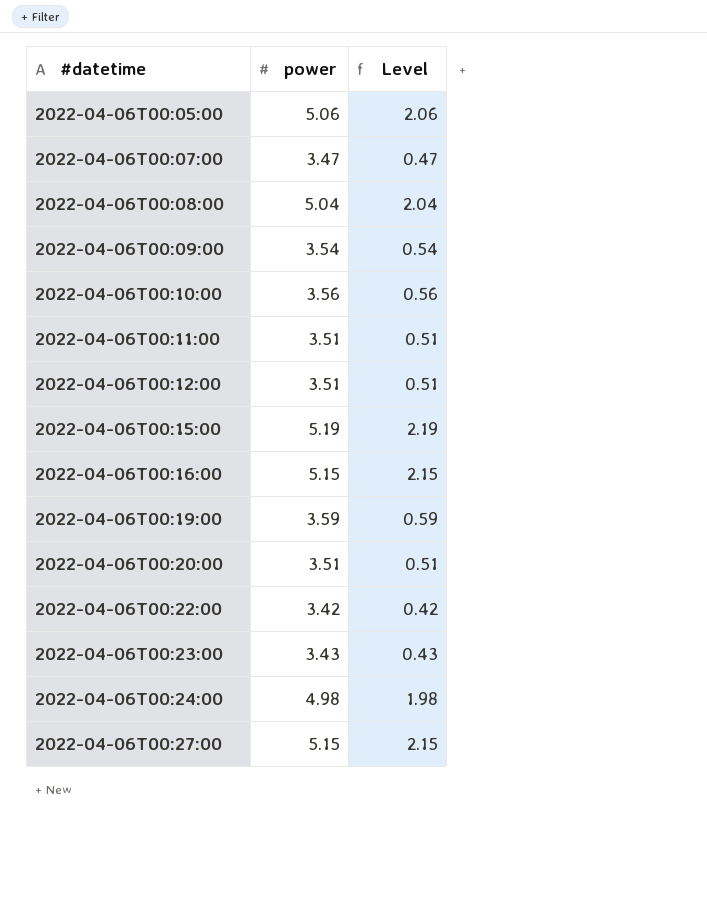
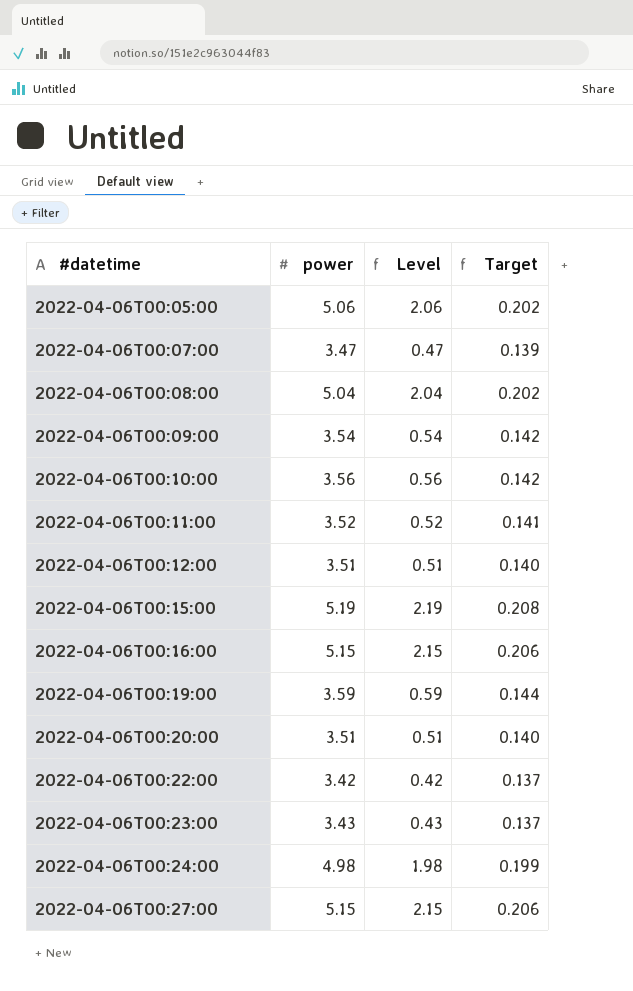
column Target | formula: none -> [power] * 0.04
2022-04-06T00:11:00 | power: 3.51 -> 3.52
2022-04-06T00:11:00 | Level: 0.51 -> 0.52

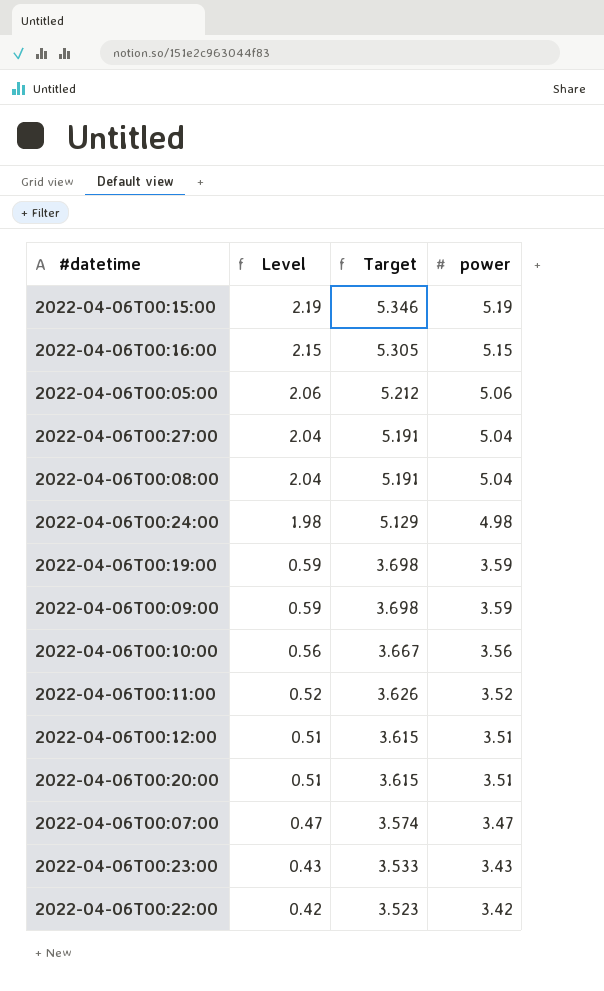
row order: #datetime ascending -> Level descending
column Target | formula: [power] * 0.04 -> [power] * 1.03
column power | position: 2 -> 4
2022-04-06T00:27:00 | Level: 2.15 -> 2.04
2022-04-06T00:27:00 | power: 5.15 -> 5.04
2022-04-06T00:09:00 | Level: 0.54 -> 0.59
2022-04-06T00:09:00 | power: 3.54 -> 3.59

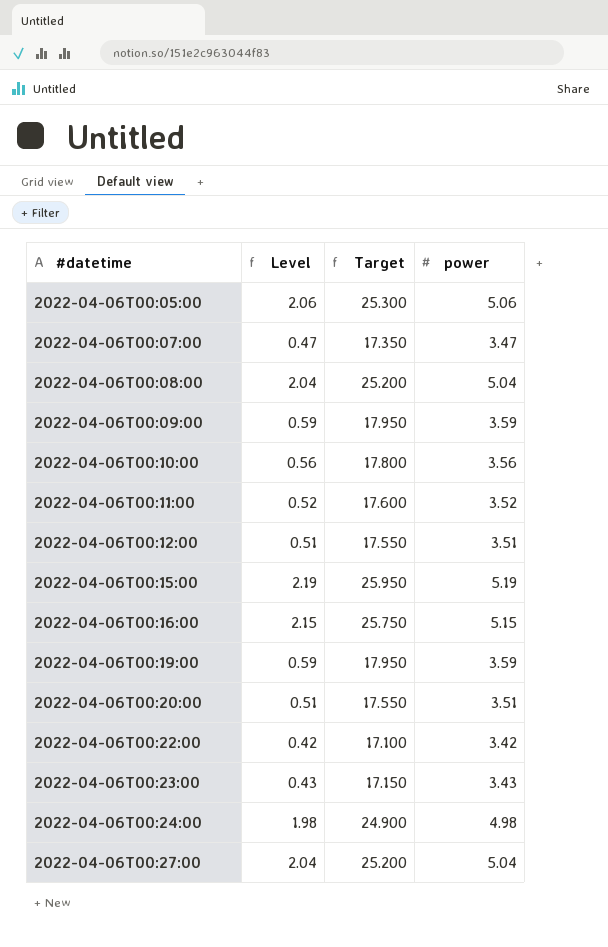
row order: Level descending -> #datetime ascending
column Target | formula: [power] * 1.03 -> [power] * 5

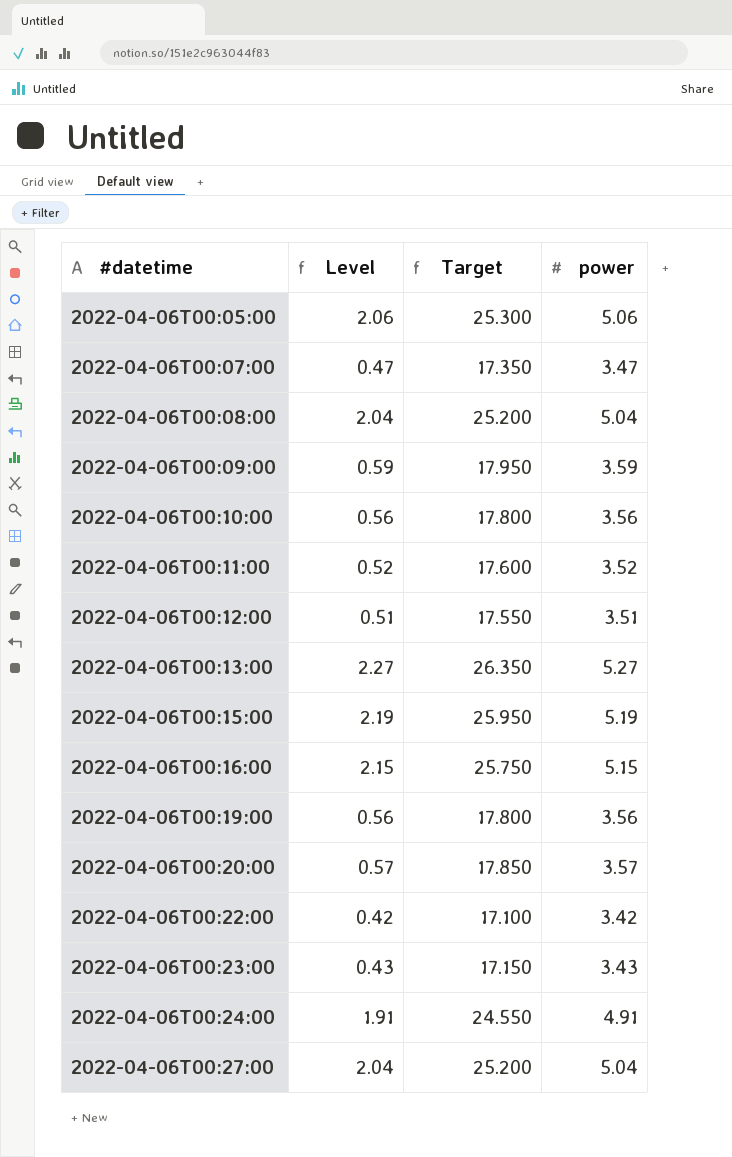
row 2022-04-06T00:13:00: none -> 2.27 | 26.350 | 5.27
2022-04-06T00:19:00 | Level: 0.59 -> 0.56
2022-04-06T00:19:00 | Target: 17.950 -> 17.800
2022-04-06T00:19:00 | power: 3.59 -> 3.56
2022-04-06T00:20:00 | Level: 0.51 -> 0.57
2022-04-06T00:20:00 | Target: 17.550 -> 17.850
2022-04-06T00:20:00 | power: 3.51 -> 3.57
2022-04-06T00:24:00 | Level: 1.98 -> 1.91
2022-04-06T00:24:00 | Target: 24.900 -> 24.550
2022-04-06T00:24:00 | power: 4.98 -> 4.91

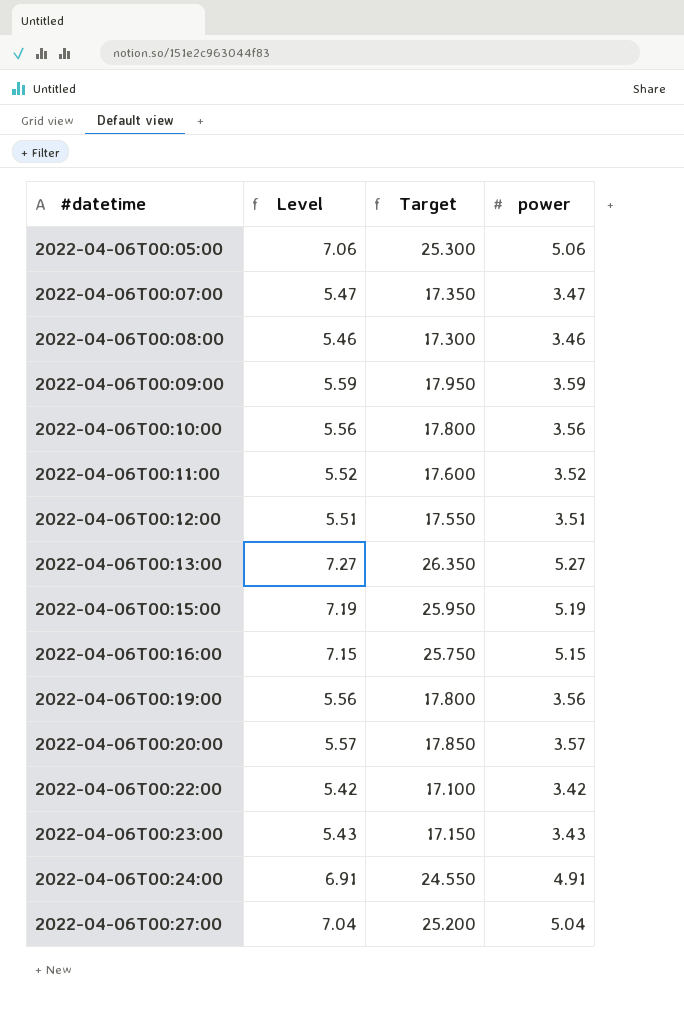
column Level | formula: [power] - 3 -> [power] + 2
2022-04-06T00:08:00 | Target: 25.200 -> 17.300
2022-04-06T00:08:00 | power: 5.04 -> 3.46

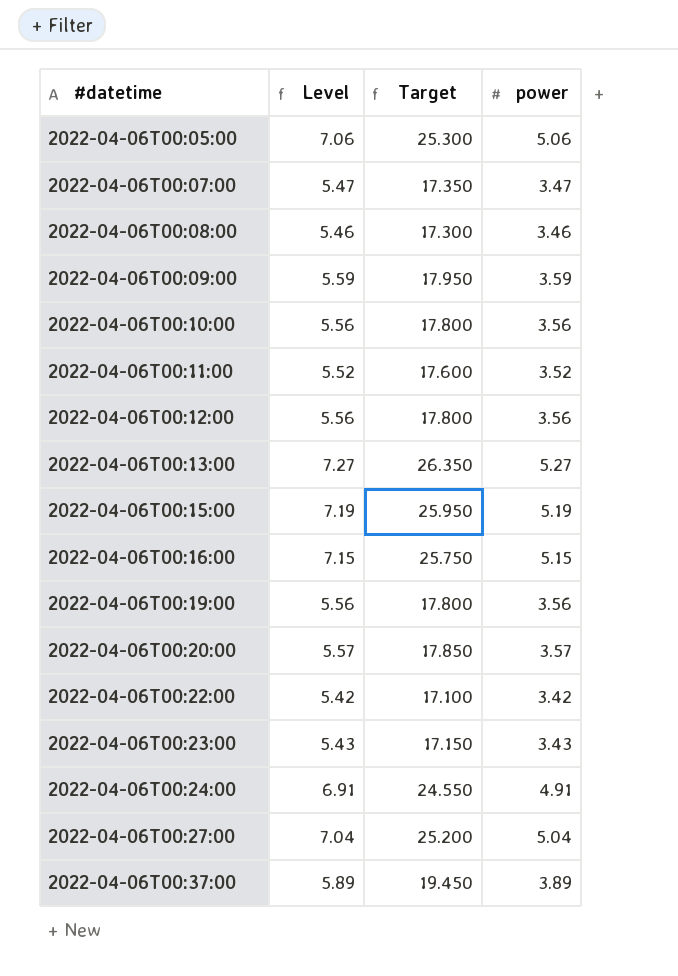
2022-04-06T00:12:00 | Level: 5.51 -> 5.56
2022-04-06T00:12:00 | Target: 17.550 -> 17.800
2022-04-06T00:12:00 | power: 3.51 -> 3.56
row 2022-04-06T00:37:00: none -> 5.89 | 19.450 | 3.89

